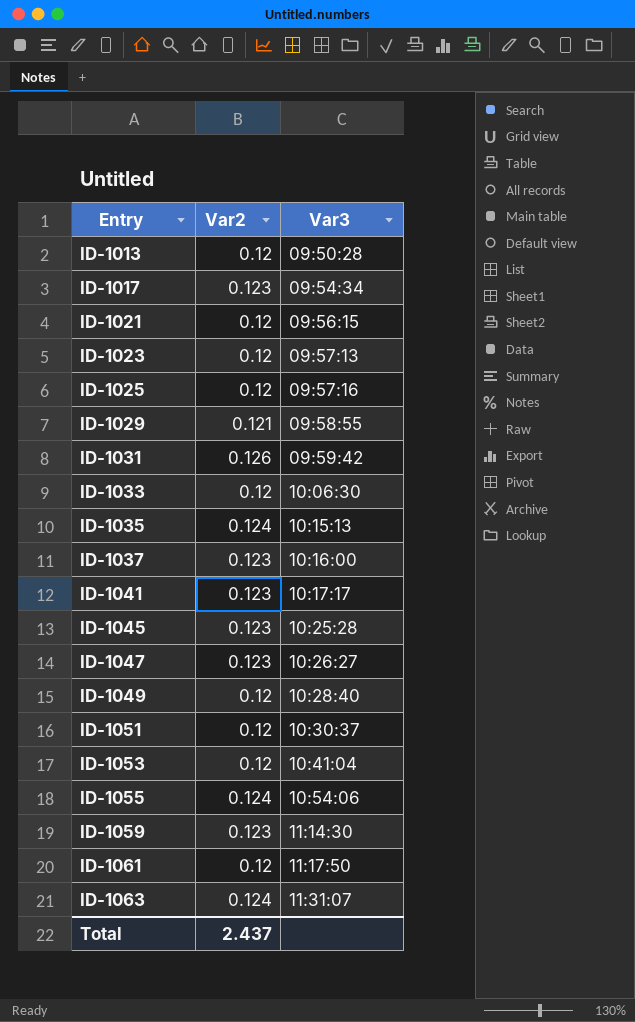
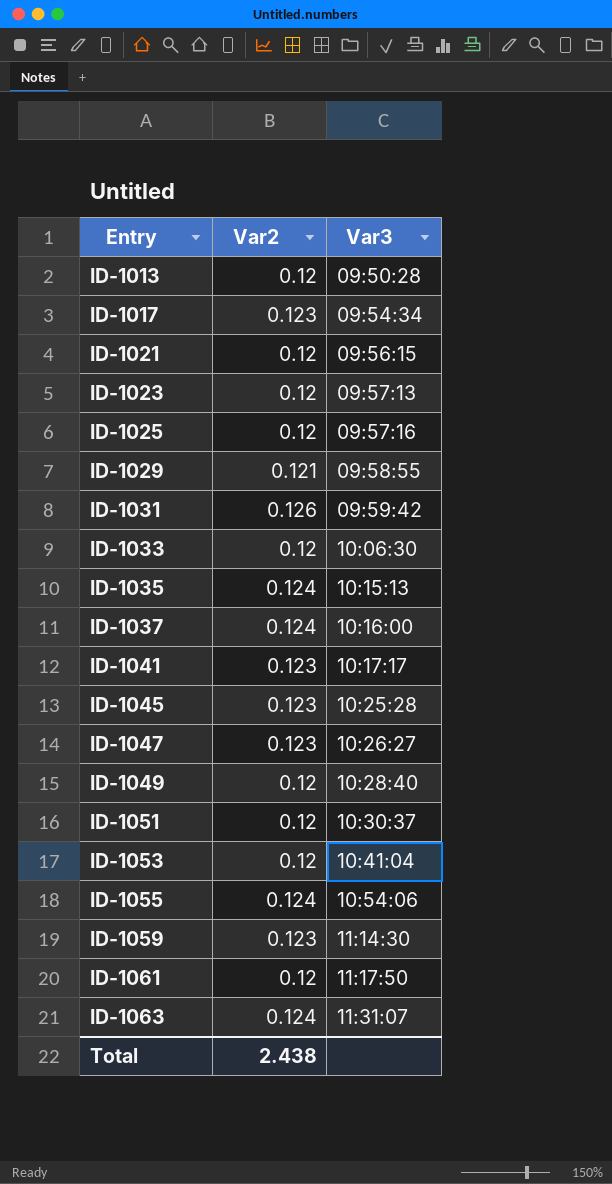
ID-1037 | Var2: 0.123 -> 0.124
Total | Var2: 2.437 -> 2.438

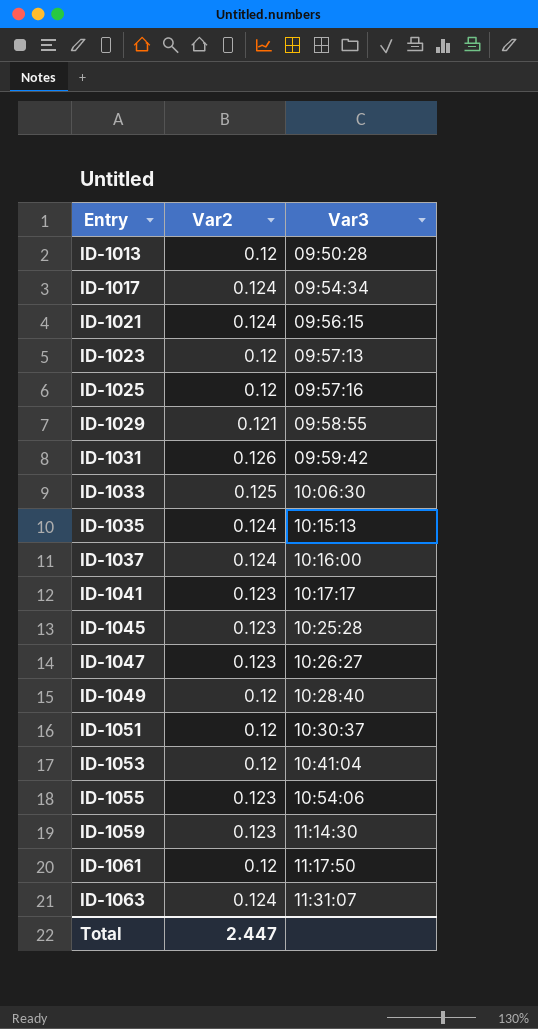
ID-1017 | Var2: 0.123 -> 0.124
ID-1021 | Var2: 0.12 -> 0.124
ID-1033 | Var2: 0.12 -> 0.125
ID-1055 | Var2: 0.124 -> 0.123
Total | Var2: 2.438 -> 2.447

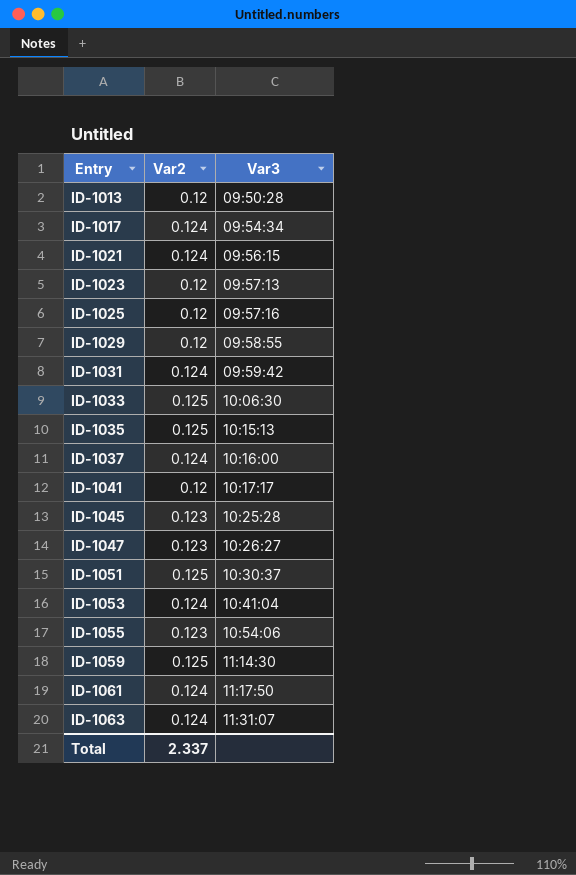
row ID-1049: 0.12 | 10:28:40 -> none
ID-1029 | Var2: 0.121 -> 0.12
ID-1031 | Var2: 0.126 -> 0.124
ID-1035 | Var2: 0.124 -> 0.125
ID-1041 | Var2: 0.123 -> 0.12
ID-1051 | Var2: 0.12 -> 0.125
ID-1053 | Var2: 0.12 -> 0.124
ID-1059 | Var2: 0.123 -> 0.125
ID-1061 | Var2: 0.12 -> 0.124
Total | Var2: 2.447 -> 2.337

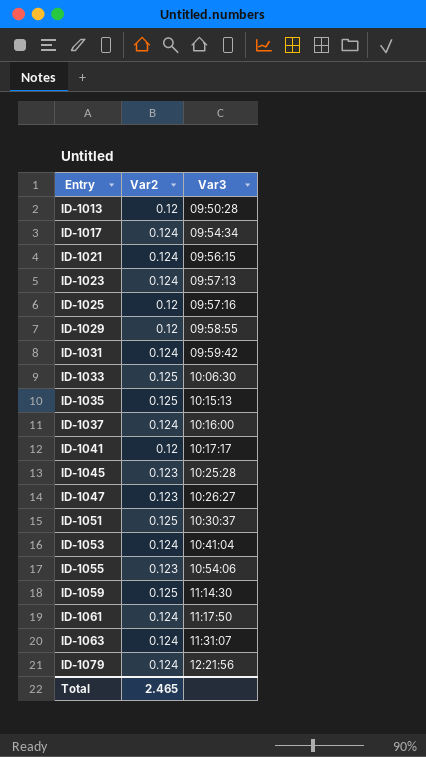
ID-1023 | Var2: 0.12 -> 0.124
row ID-1079: none -> 0.124 | 12:21:56
Total | Var2: 2.337 -> 2.465

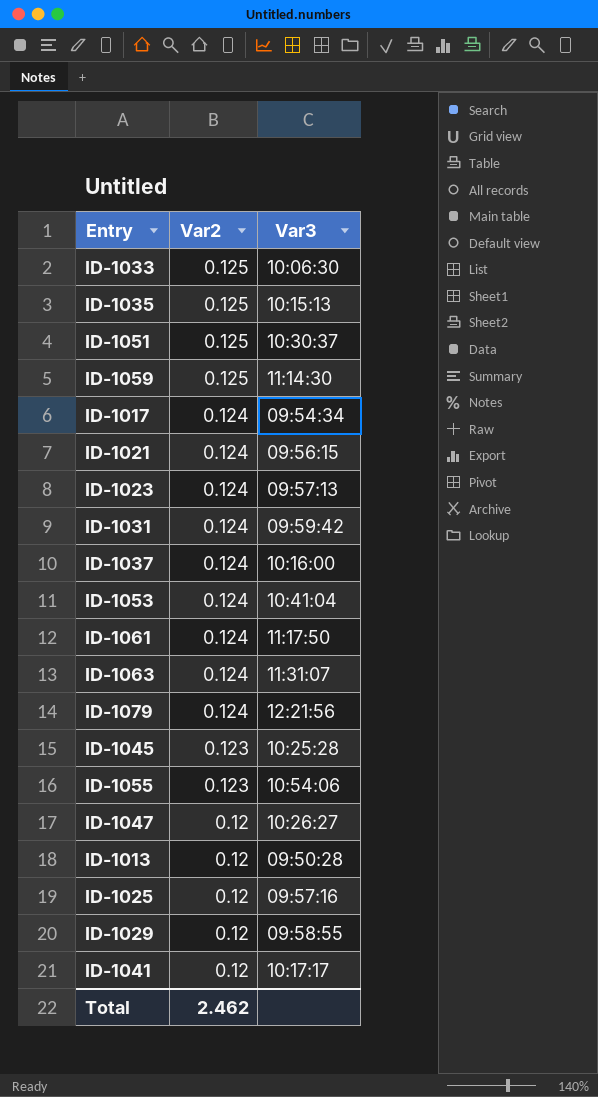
row order: Entry ascending -> Var2 descending
ID-1047 | Var2: 0.123 -> 0.12
Total | Var2: 2.465 -> 2.462

